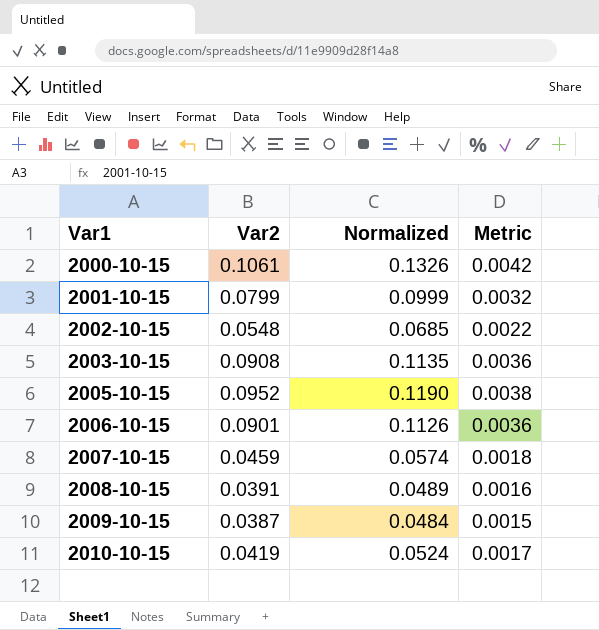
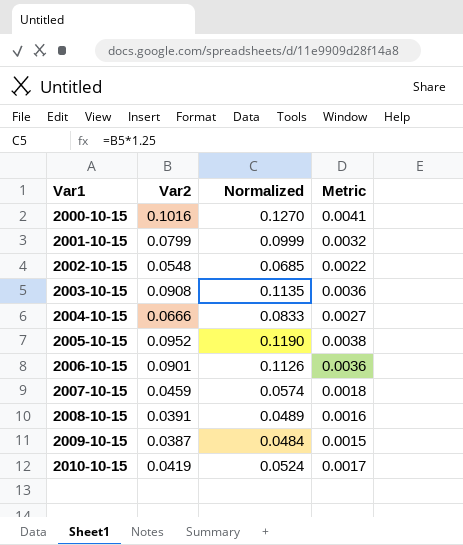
2000-10-15 | Var2: 0.1061 -> 0.1016
2000-10-15 | Normalized: 0.1326 -> 0.1270
2000-10-15 | Metric: 0.0042 -> 0.0041
row 2004-10-15: none -> 0.0666 | 0.0833 | 0.0027

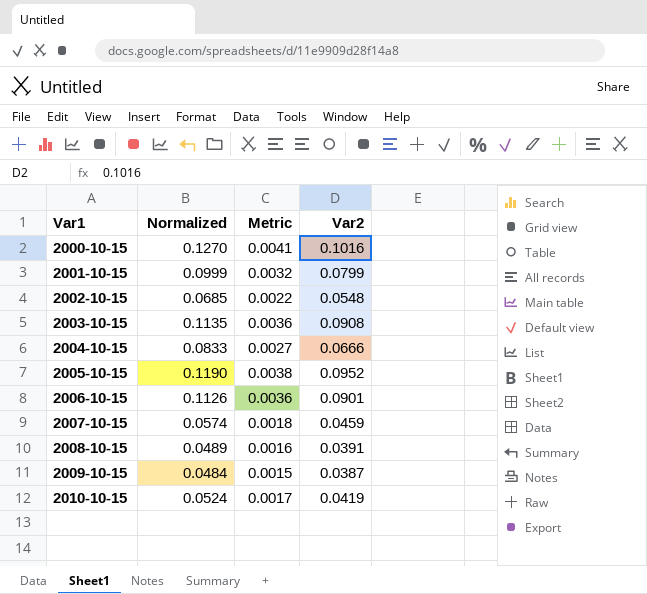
column Var2 | position: 2 -> 4

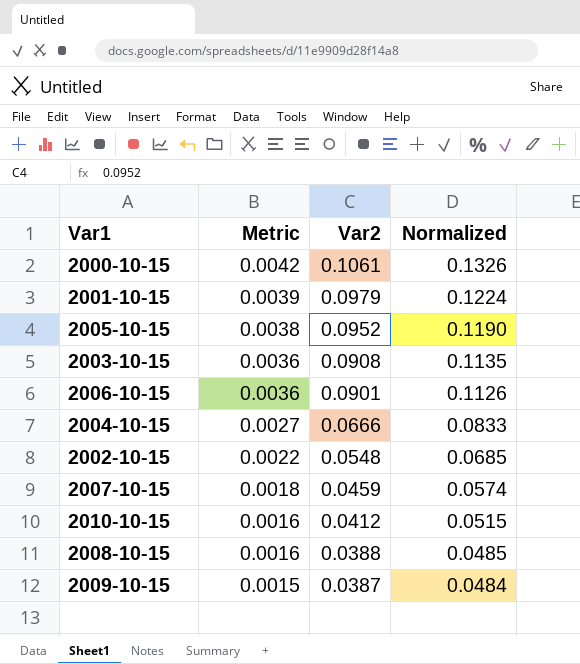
row order: Var1 ascending -> Metric descending
column Normalized | position: 2 -> 4
2000-10-15 | Metric: 0.0041 -> 0.0042
2000-10-15 | Var2: 0.1016 -> 0.1061
2000-10-15 | Normalized: 0.1270 -> 0.1326
2001-10-15 | Metric: 0.0032 -> 0.0039
2001-10-15 | Var2: 0.0799 -> 0.0979
2001-10-15 | Normalized: 0.0999 -> 0.1224
2010-10-15 | Metric: 0.0017 -> 0.0016
2010-10-15 | Var2: 0.0419 -> 0.0412
2010-10-15 | Normalized: 0.0524 -> 0.0515
2008-10-15 | Var2: 0.0391 -> 0.0388
2008-10-15 | Normalized: 0.0489 -> 0.0485

